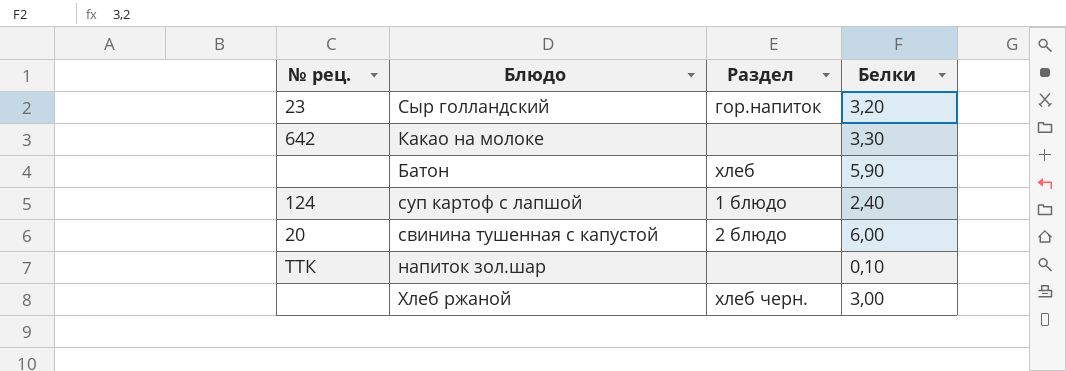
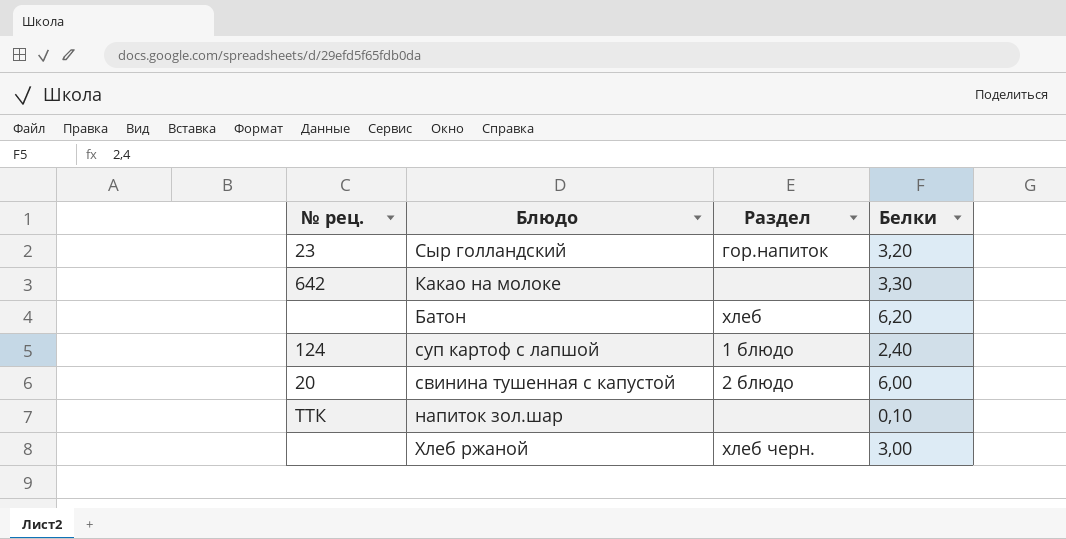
Батон | Белки: 5,90 -> 6,20

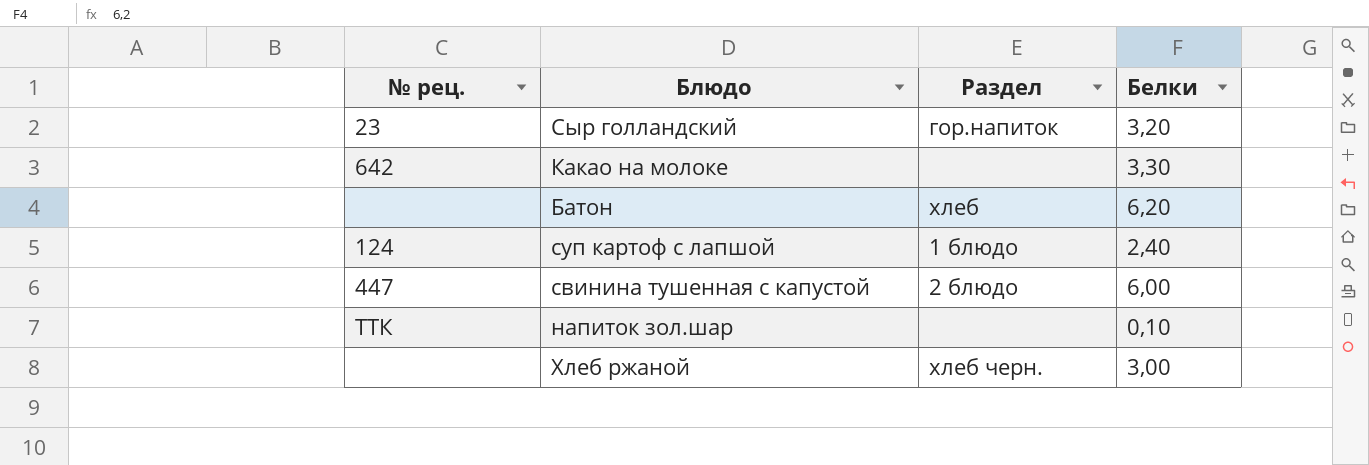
свинина тушенная с капустой | № рец.: 20 -> 447

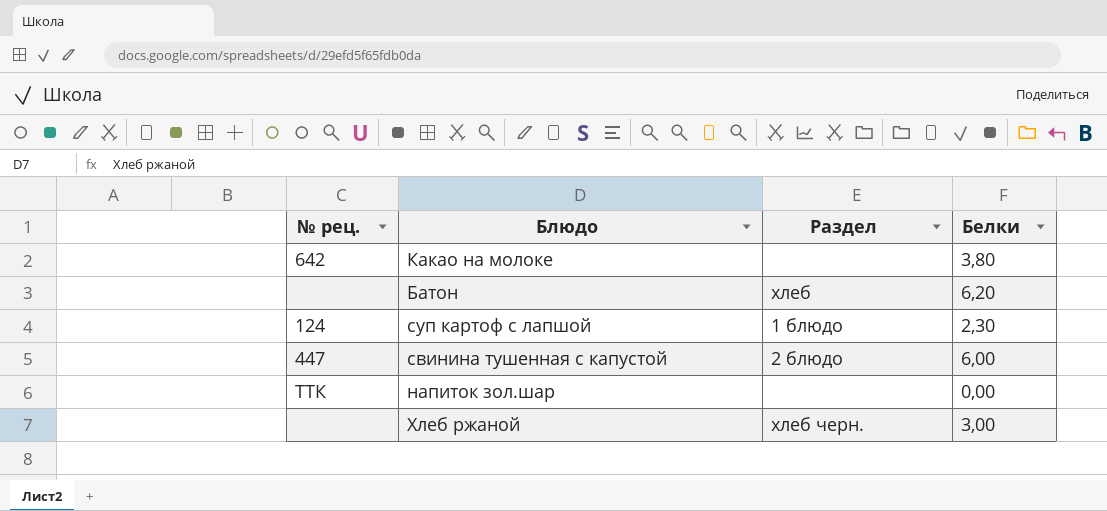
row Сыр голландский: 23 | гор.напиток | 3,20 -> none
Какао на молоке | Белки: 3,30 -> 3,80
суп картоф с лапшой | Белки: 2,40 -> 2,30
напиток зол.шар | Белки: 0,10 -> 0,00

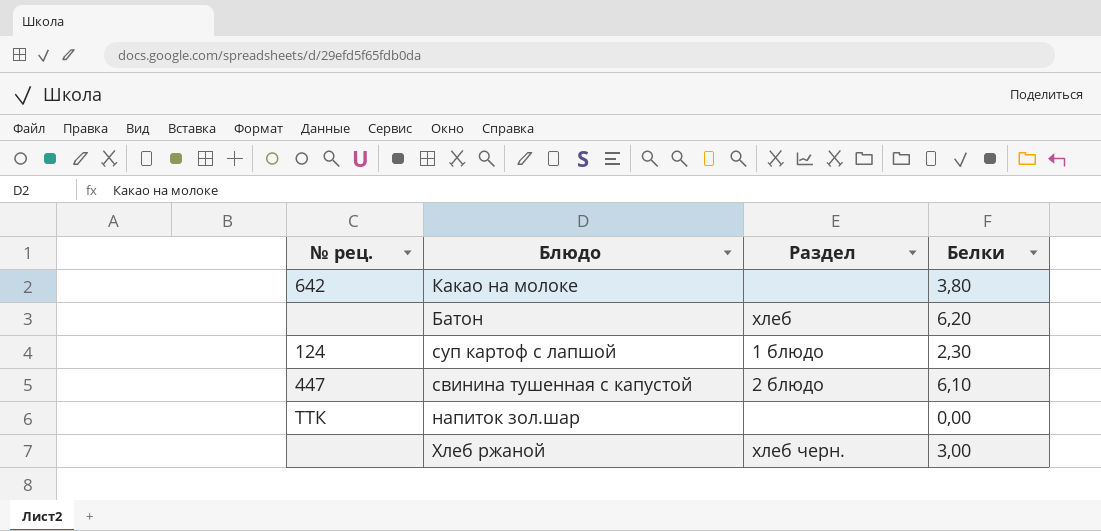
свинина тушенная с капустой | Белки: 6,00 -> 6,10

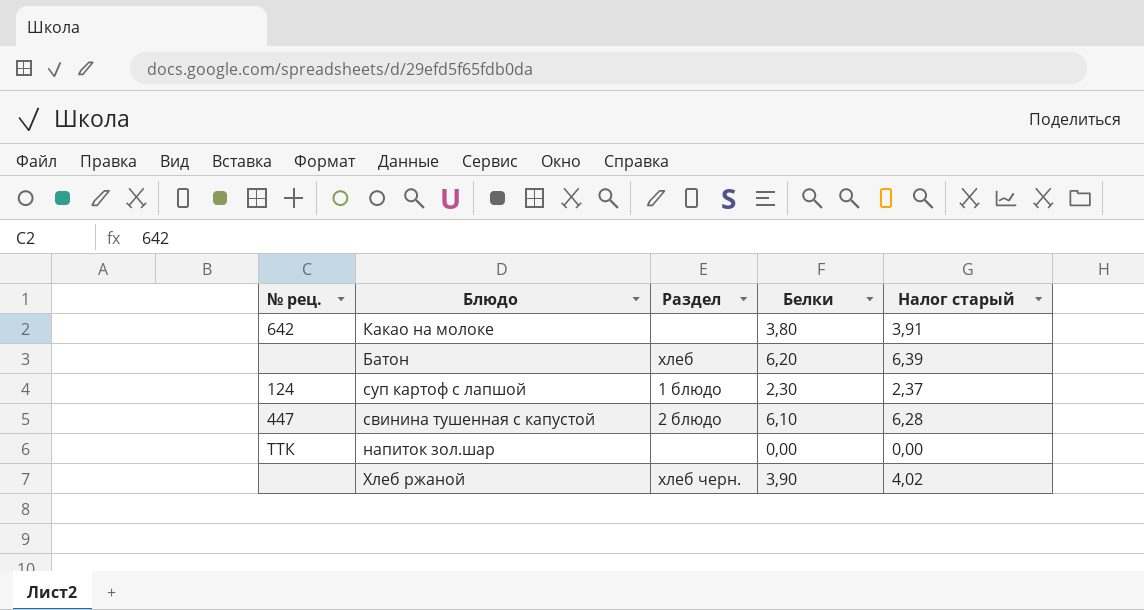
column Налог старый | formula: none -> [Белки] * 1,03
Хлеб ржаной | Белки: 3,00 -> 3,90

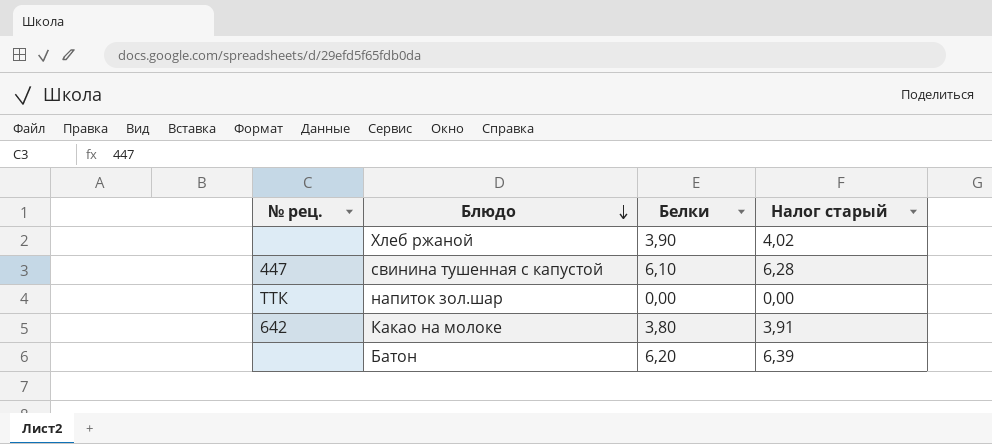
row order: none -> Блюдо descending
column Раздел | position: 3 -> none
row суп картоф с лапшой: 124 | 1 блюдо | 2,30 | 2,37 -> none

